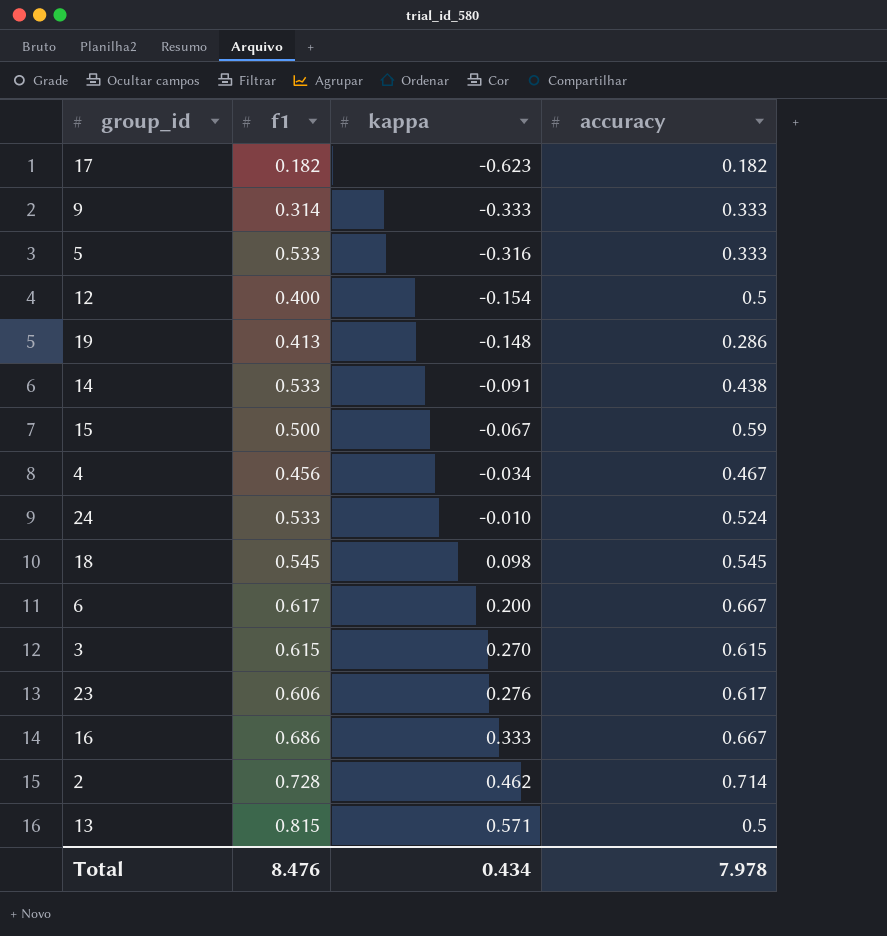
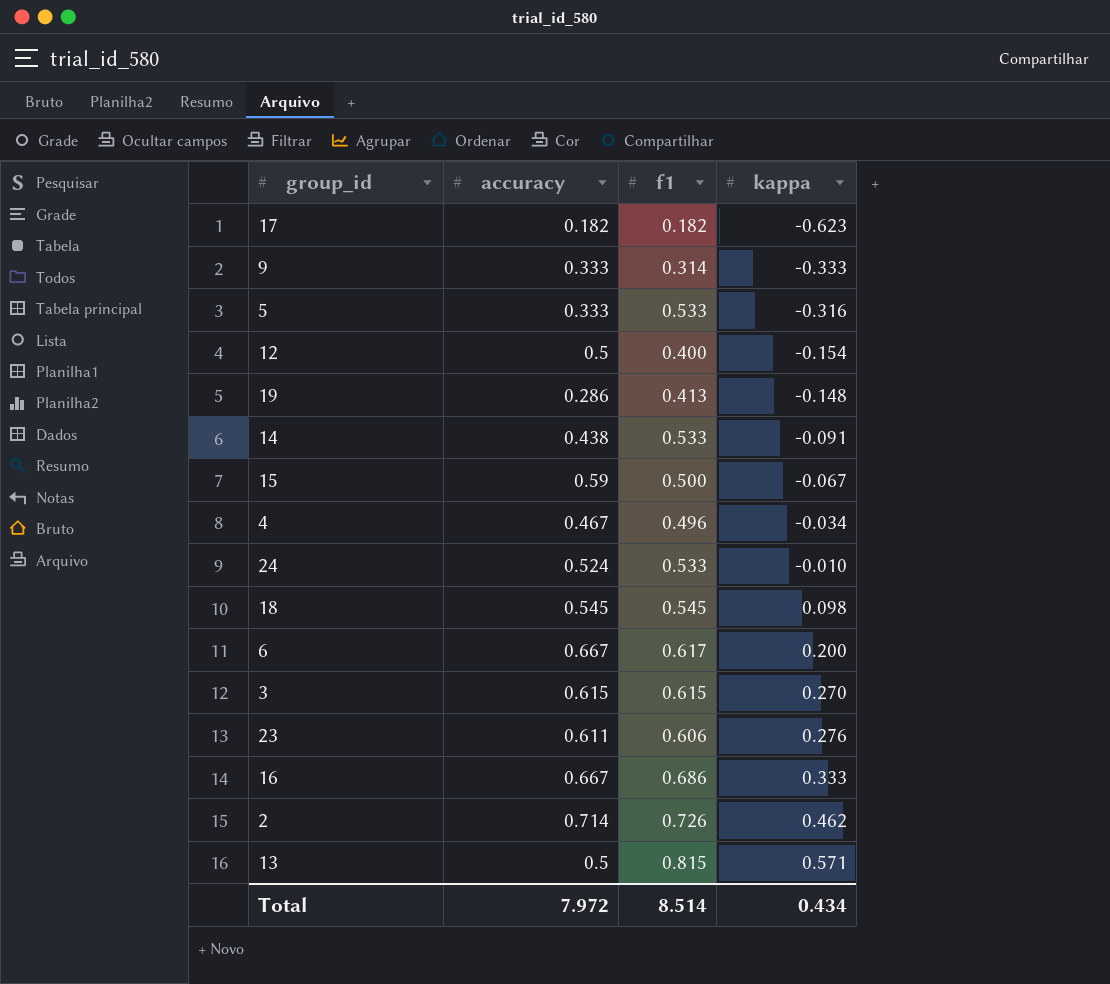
column accuracy | position: 4 -> 2
4 | f1: 0.456 -> 0.496
23 | accuracy: 0.617 -> 0.611
2 | f1: 0.728 -> 0.726
Total | accuracy: 7.978 -> 7.972
Total | f1: 8.476 -> 8.514

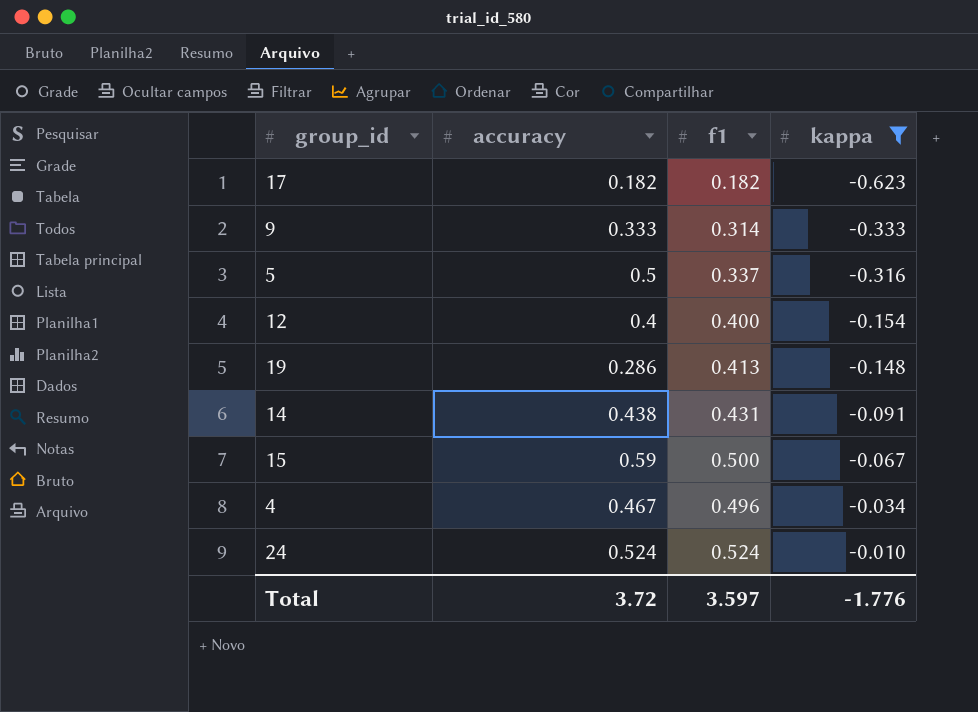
filter: none -> kappa <= -0.010
5 | accuracy: 0.333 -> 0.5
5 | f1: 0.533 -> 0.337
12 | accuracy: 0.5 -> 0.4
14 | f1: 0.533 -> 0.431
24 | f1: 0.533 -> 0.524
Total | accuracy: 7.972 -> 3.72
Total | f1: 8.514 -> 3.597
Total | kappa: 0.434 -> -1.776

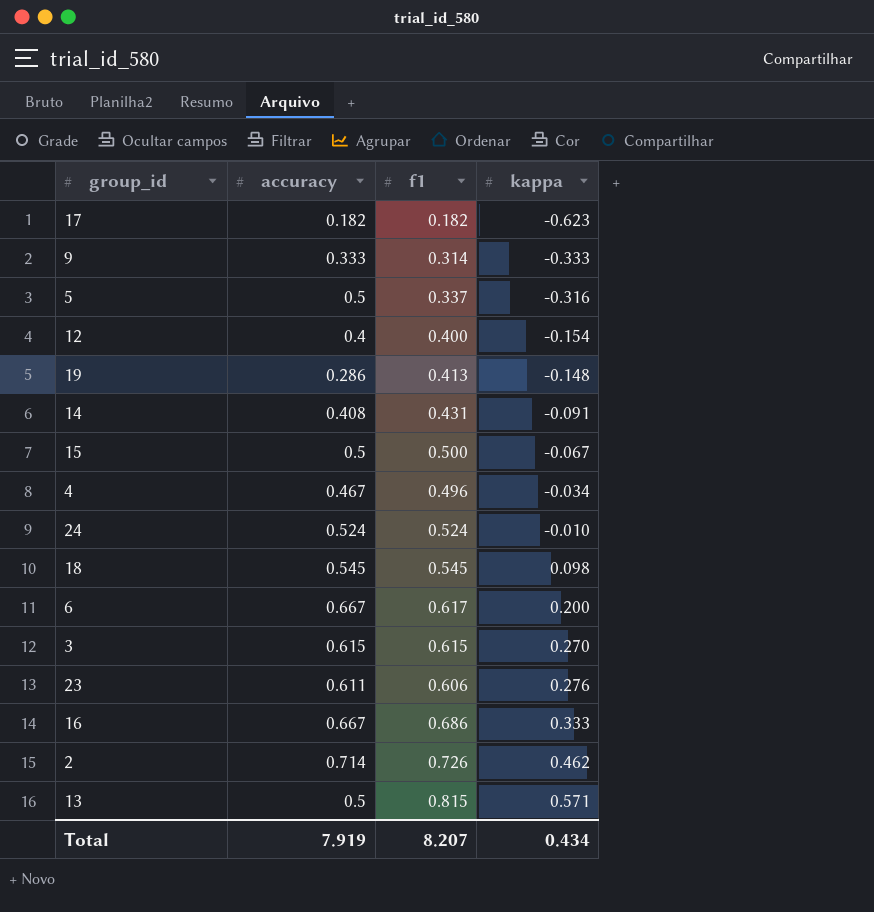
filter: kappa <= -0.010 -> none
14 | accuracy: 0.438 -> 0.408
15 | accuracy: 0.59 -> 0.5
Total | accuracy: 3.72 -> 7.919
Total | f1: 3.597 -> 8.207
Total | kappa: -1.776 -> 0.434

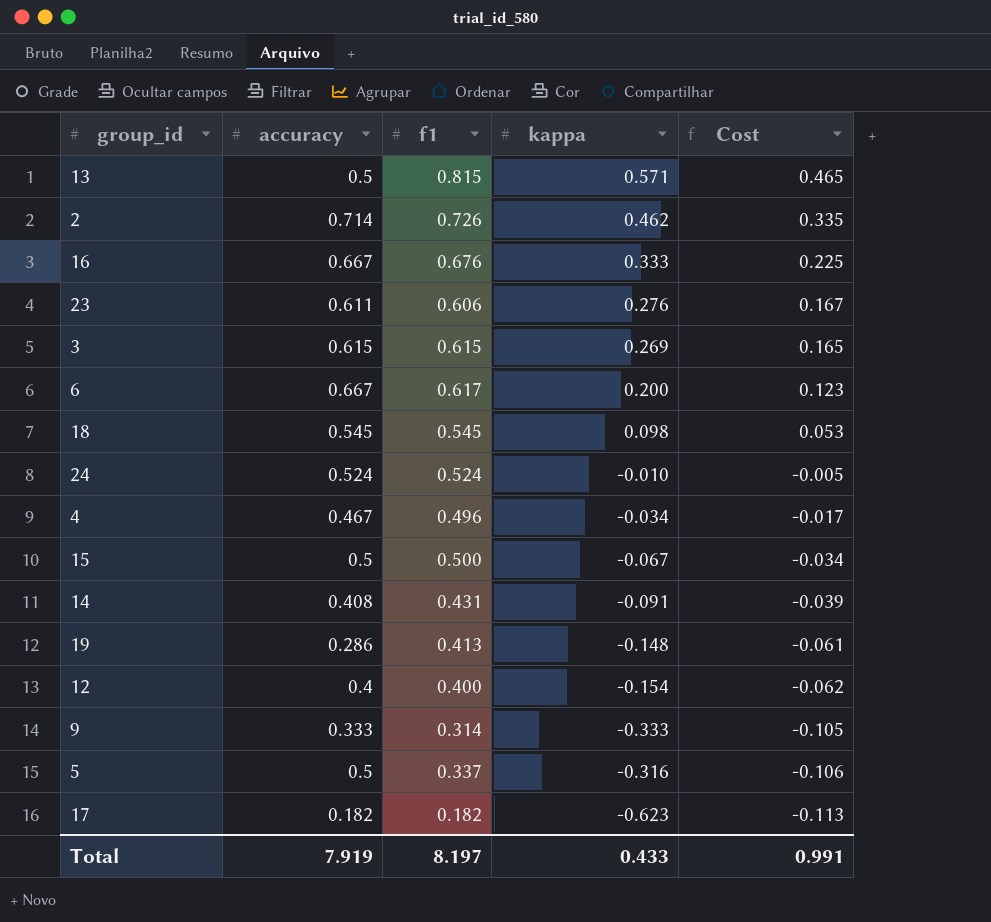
row order: kappa ascending -> Cost descending
column Cost | formula: none -> [f1] * [kappa]
16 | f1: 0.686 -> 0.676
3 | kappa: 0.270 -> 0.269
Total | f1: 8.207 -> 8.197
Total | kappa: 0.434 -> 0.433

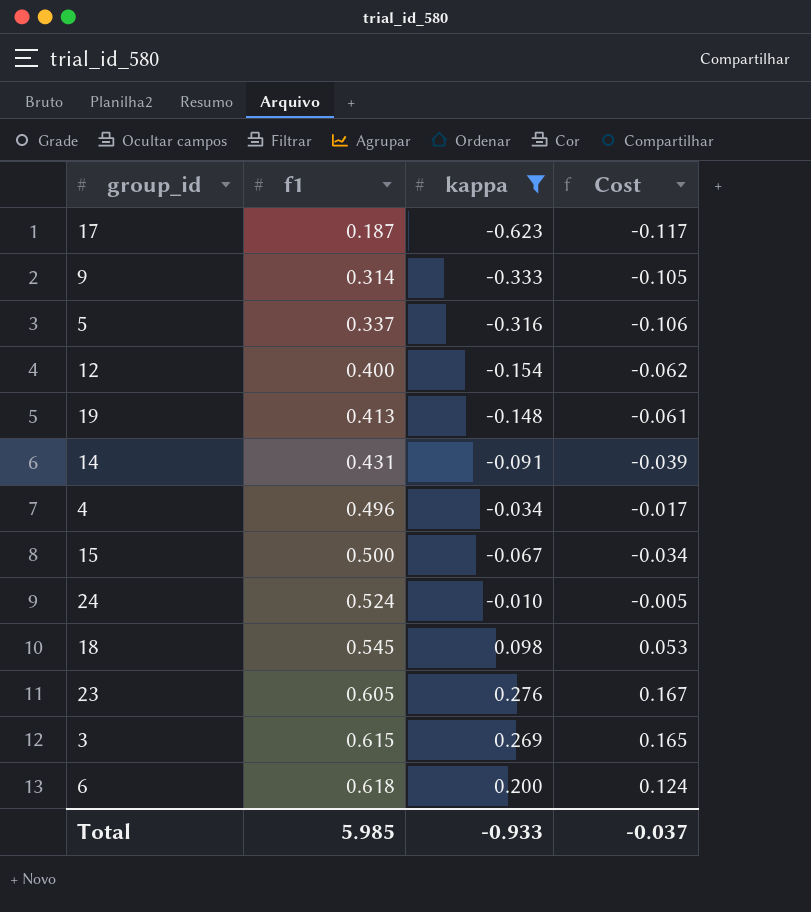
filter: none -> kappa <= 0.276
row order: Cost descending -> f1 ascending
column accuracy | position: 2 -> none
17 | f1: 0.182 -> 0.187
17 | Cost: -0.113 -> -0.117
23 | f1: 0.606 -> 0.605
6 | f1: 0.617 -> 0.618
6 | Cost: 0.123 -> 0.124
Total | f1: 8.197 -> 5.985
Total | kappa: 0.433 -> -0.933
Total | Cost: 0.991 -> -0.037

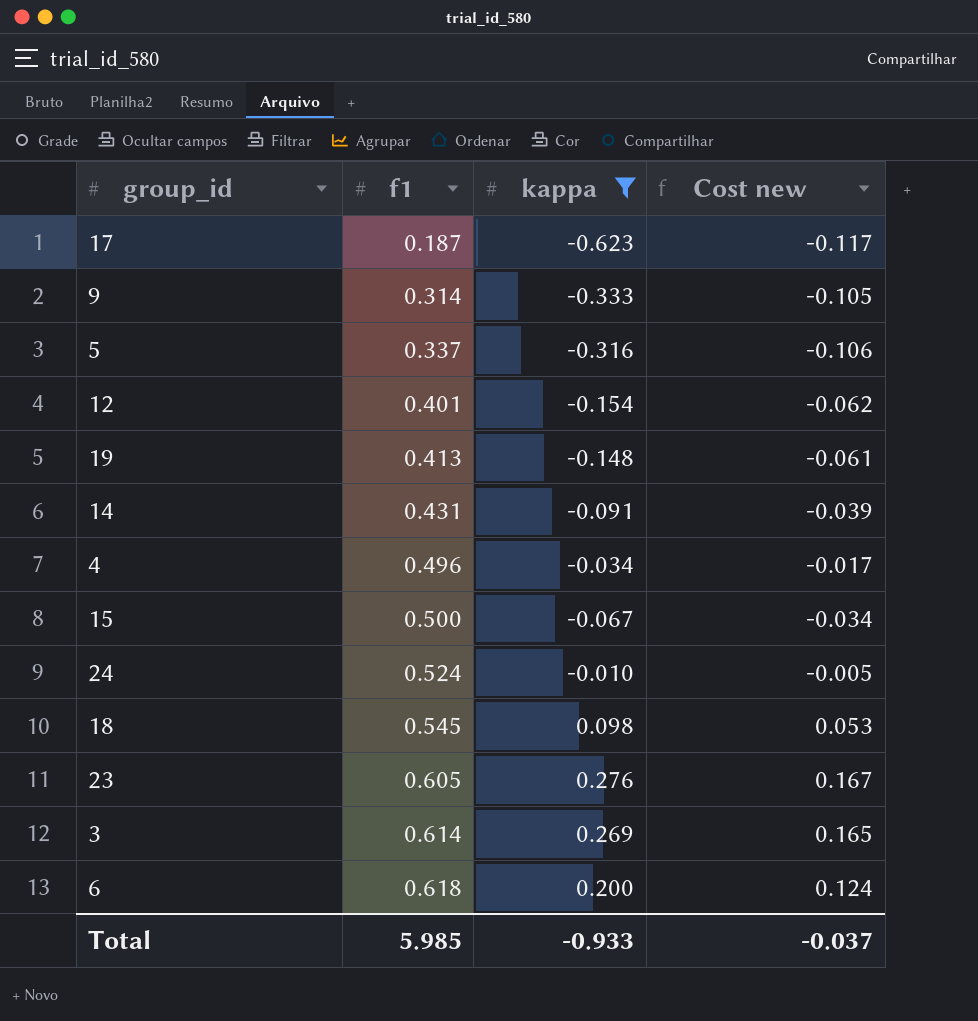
column name: Cost -> Cost new
12 | f1: 0.400 -> 0.401
3 | f1: 0.615 -> 0.614

